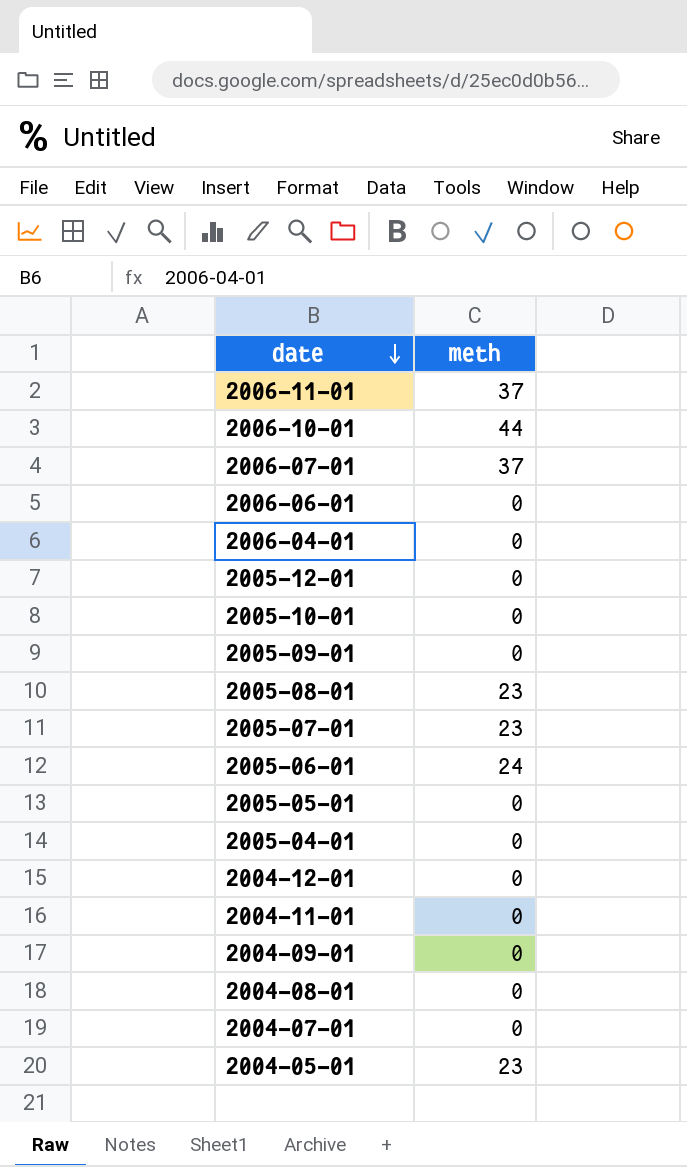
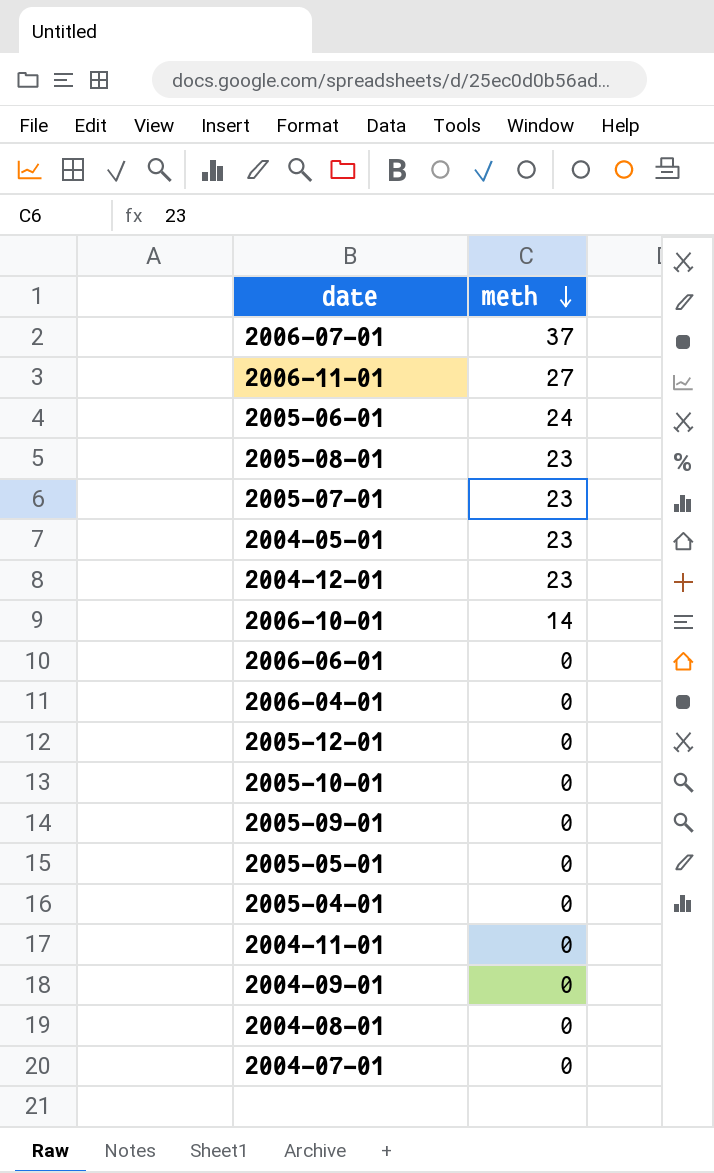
row order: date descending -> meth descending
2006-11-01 | meth: 37 -> 27
2004-12-01 | meth: 0 -> 23
2006-10-01 | meth: 44 -> 14

